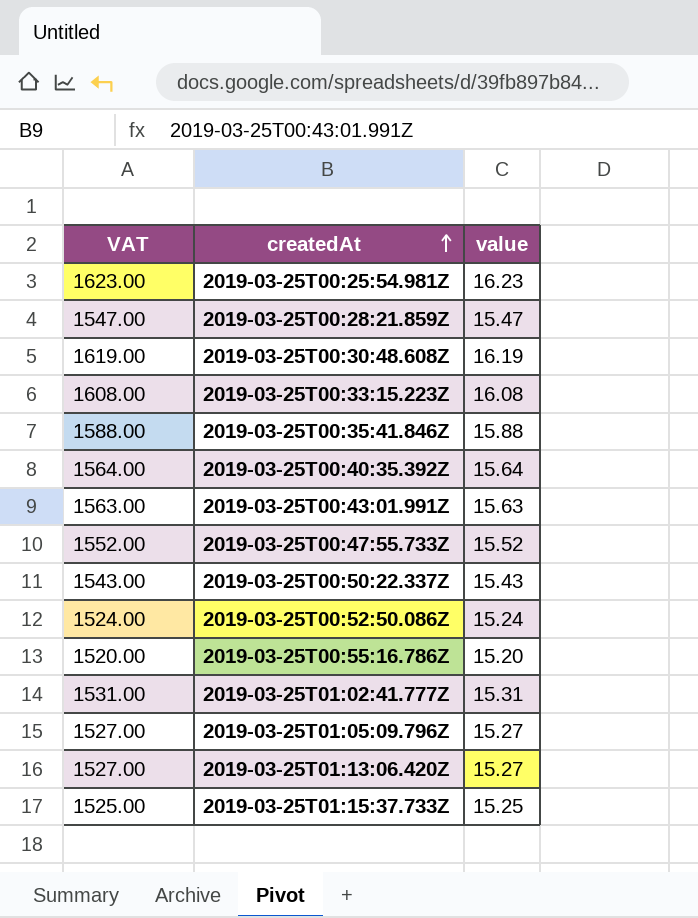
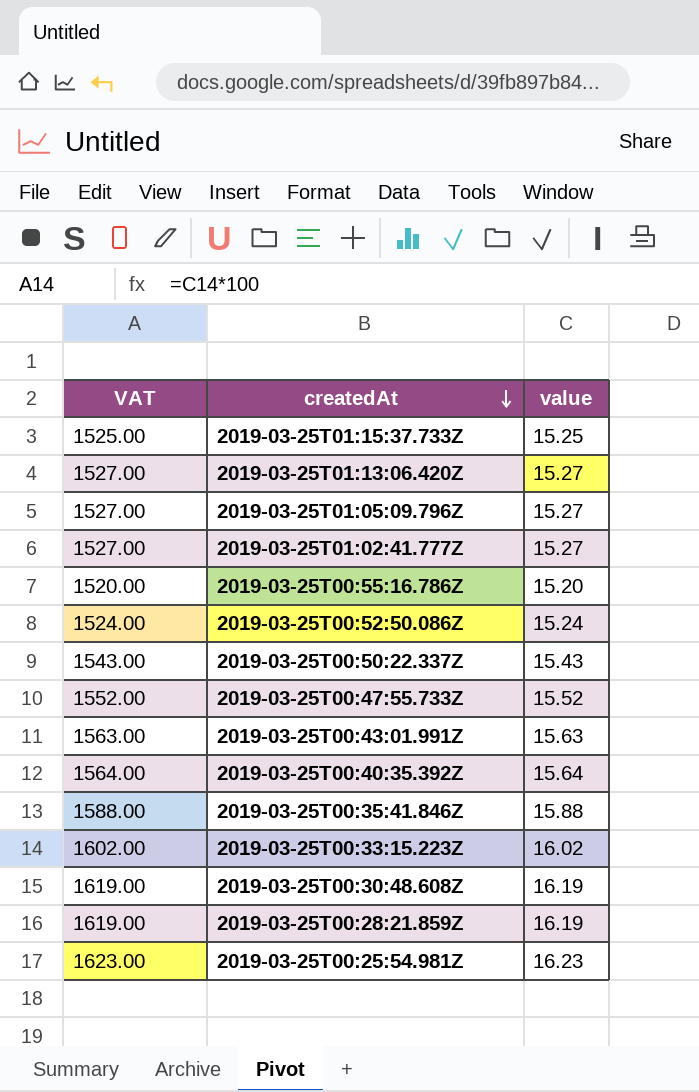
row order: createdAt ascending -> createdAt descending
2019-03-25T01:02:41.777Z | VAT: 1531.00 -> 1527.00
2019-03-25T01:02:41.777Z | value: 15.31 -> 15.27
2019-03-25T00:33:15.223Z | VAT: 1608.00 -> 1602.00
2019-03-25T00:33:15.223Z | value: 16.08 -> 16.02
2019-03-25T00:28:21.859Z | VAT: 1547.00 -> 1619.00
2019-03-25T00:28:21.859Z | value: 15.47 -> 16.19

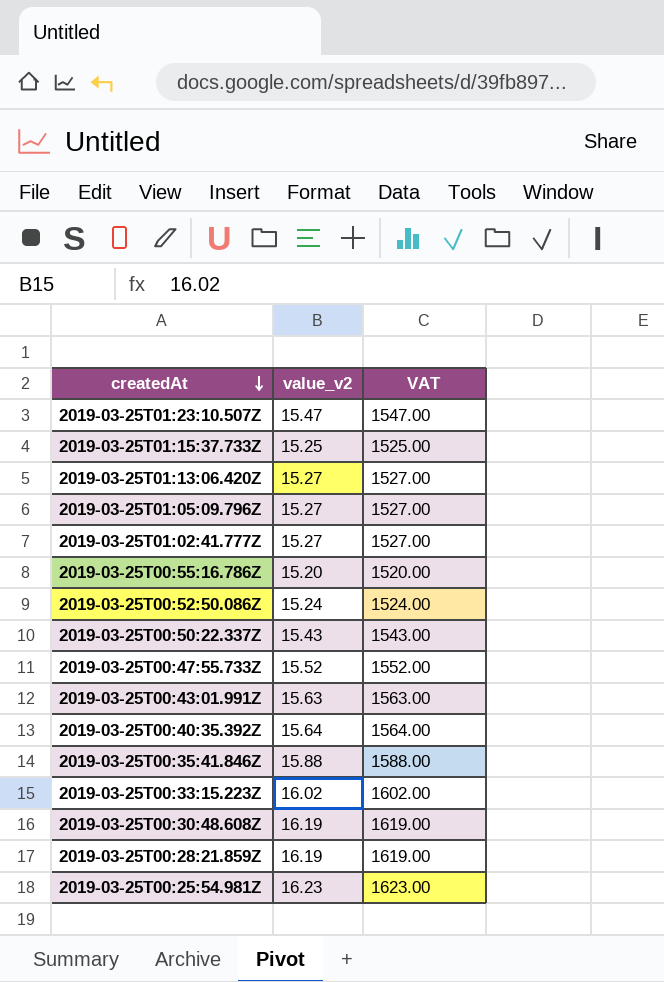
column name: value -> value_v2
column VAT | position: 1 -> 3
row 2019-03-25T01:23:10.507Z: none -> 15.47 | 1547.00

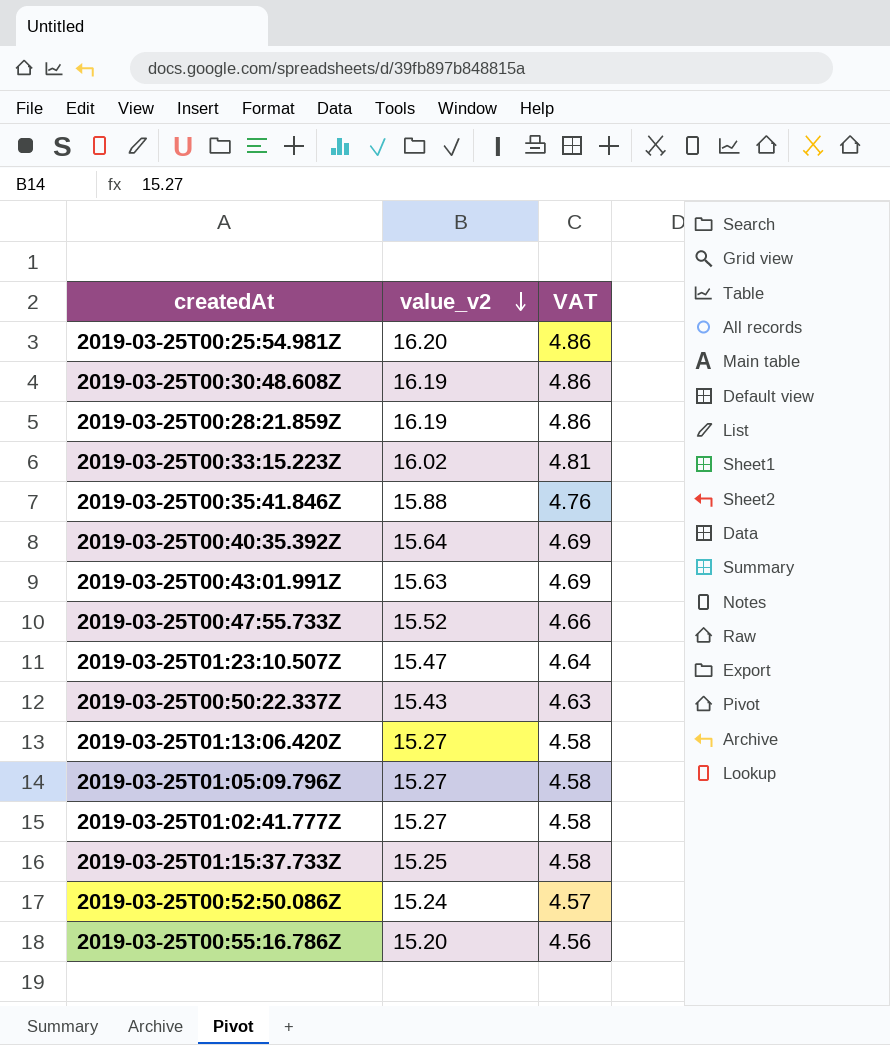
row order: createdAt descending -> value_v2 descending
column VAT | formula: [value_v2] * 100 -> [value_v2] * 0.3
2019-03-25T00:25:54.981Z | value_v2: 16.23 -> 16.20

